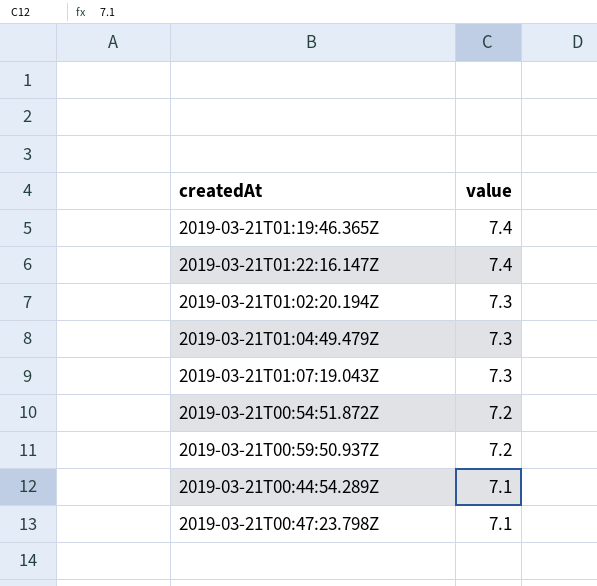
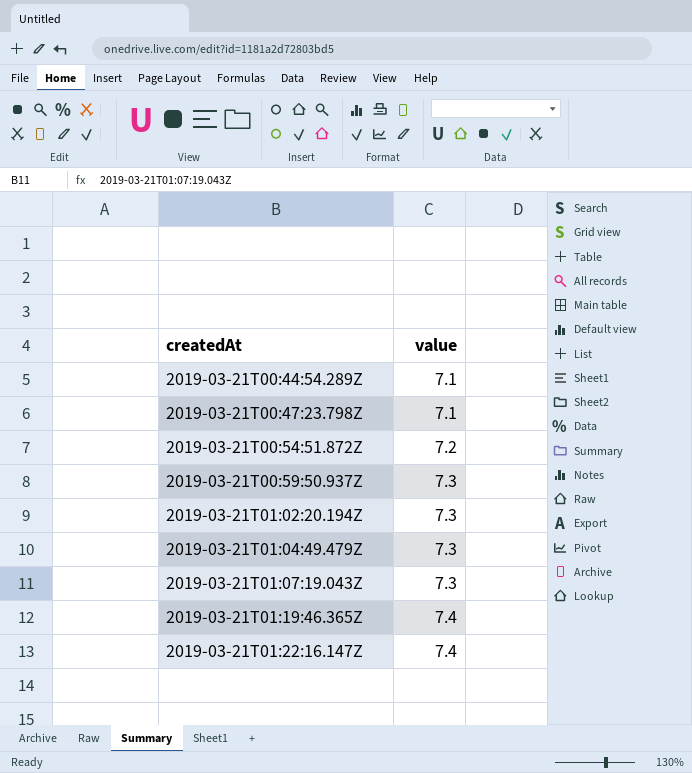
row order: value descending -> createdAt ascending
2019-03-21T00:59:50.937Z | value: 7.2 -> 7.3

